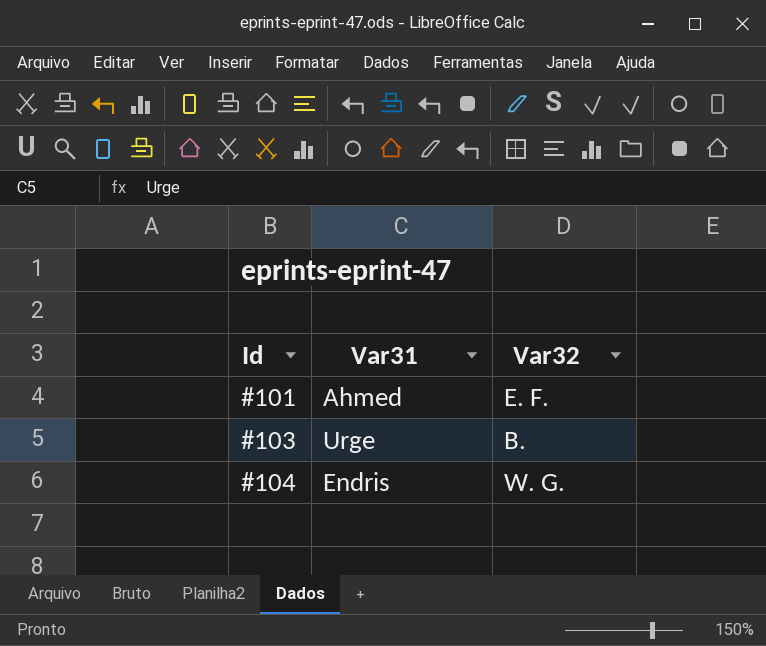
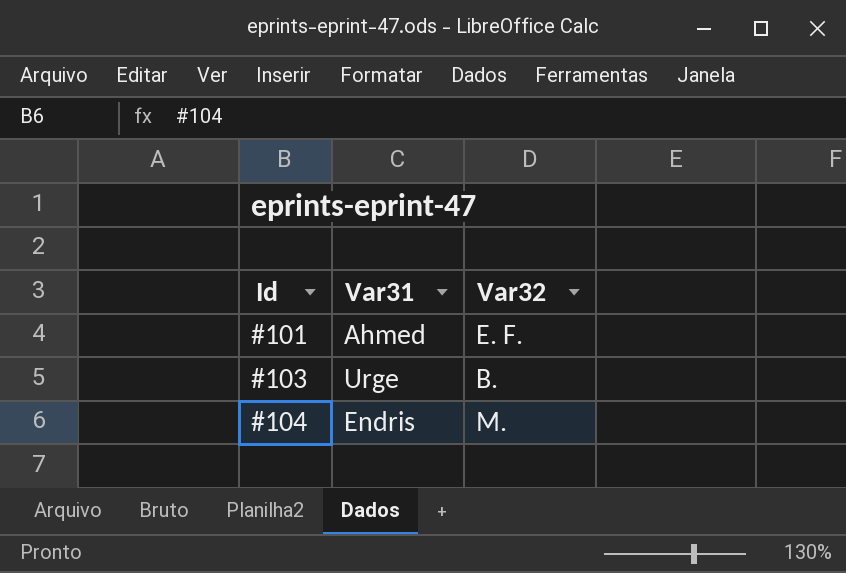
#104 | Var32: W. G. -> M.

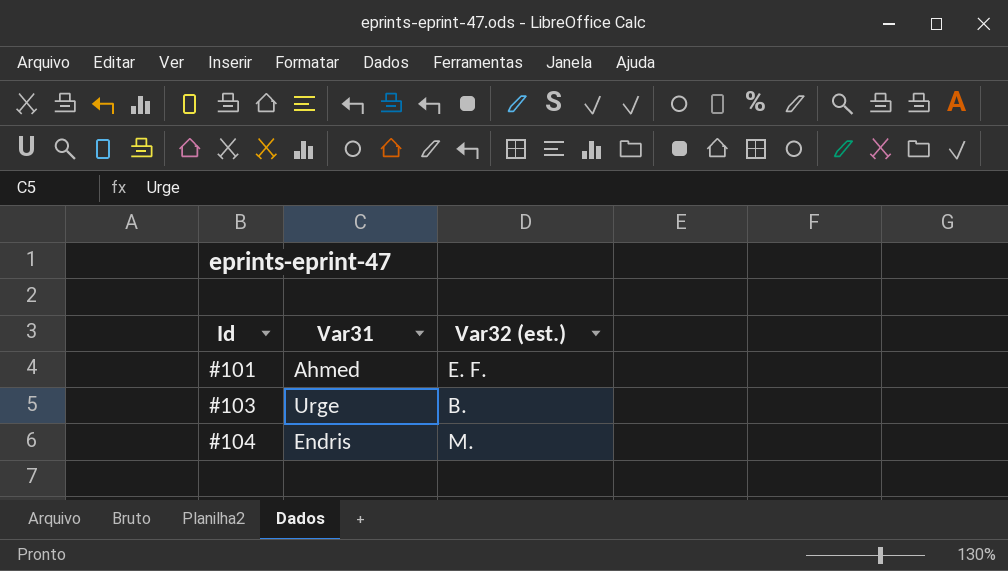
column name: Var32 -> Var32 (est.)

